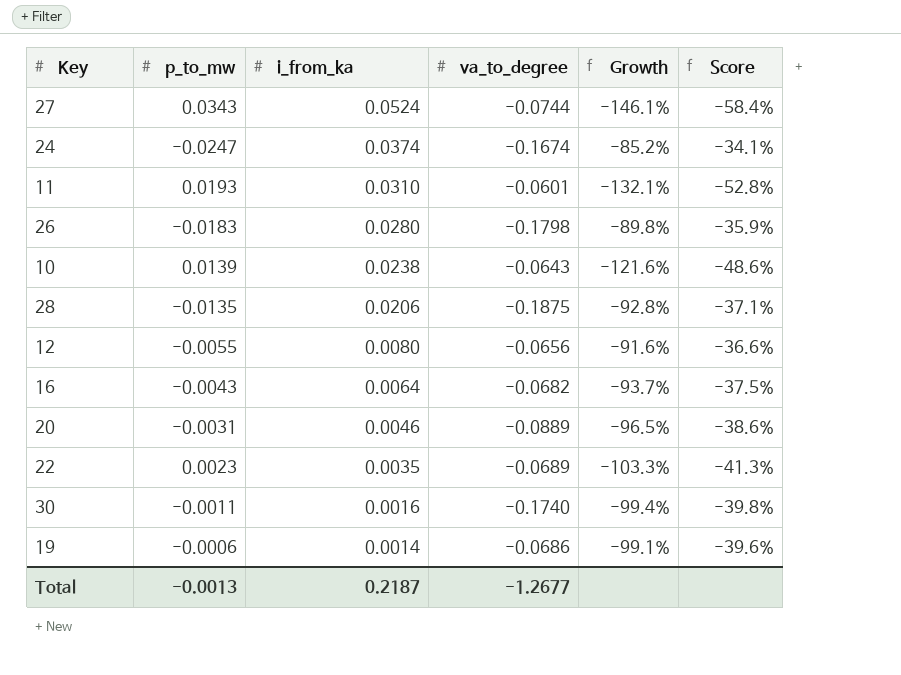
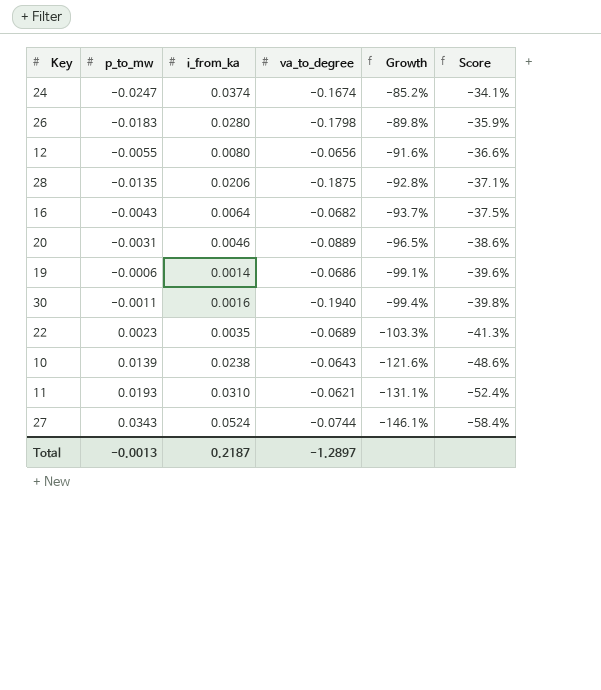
row order: i_from_ka descending -> Growth descending
30 | va_to_degree: -0.1740 -> -0.1940
11 | va_to_degree: -0.0601 -> -0.0621
11 | Growth: -132.1% -> -131.1%
11 | Score: -52.8% -> -52.4%
Total | va_to_degree: -1.2677 -> -1.2897

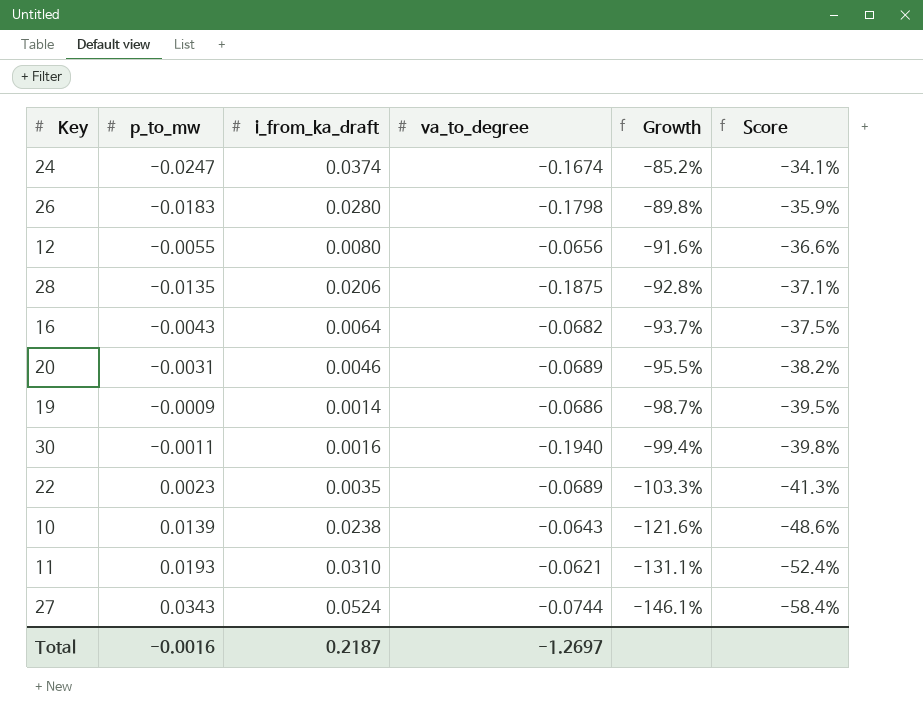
column name: i_from_ka -> i_from_ka_draft
20 | va_to_degree: -0.0889 -> -0.0689
20 | Growth: -96.5% -> -95.5%
20 | Score: -38.6% -> -38.2%
19 | p_to_mw: -0.0006 -> -0.0009
19 | Growth: -99.1% -> -98.7%
19 | Score: -39.6% -> -39.5%
Total | p_to_mw: -0.0013 -> -0.0016
Total | va_to_degree: -1.2897 -> -1.2697

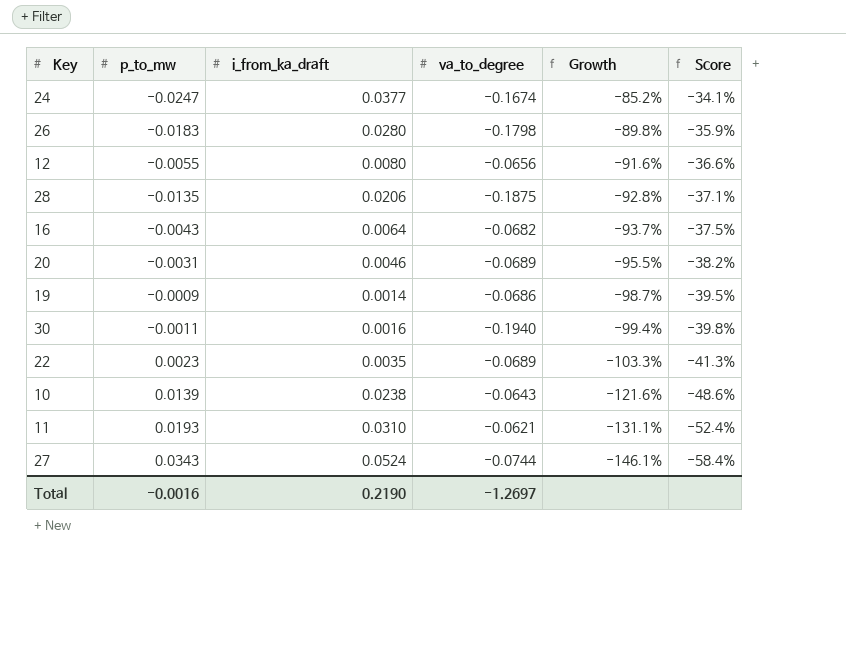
24 | i_from_ka_draft: 0.0374 -> 0.0377
Total | i_from_ka_draft: 0.2187 -> 0.2190

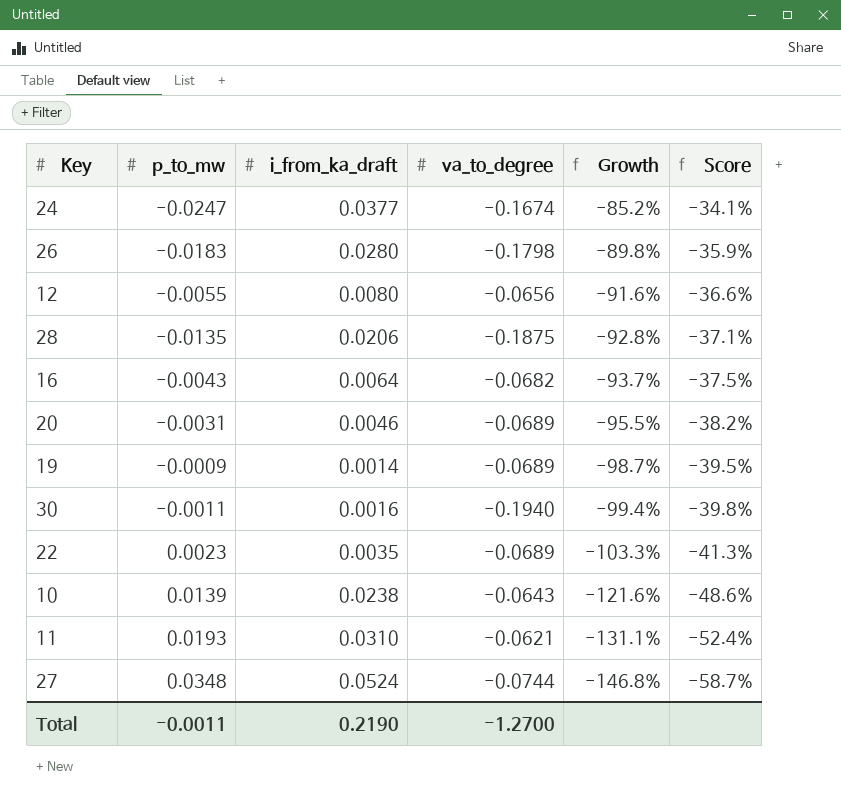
19 | va_to_degree: -0.0686 -> -0.0689
27 | p_to_mw: 0.0343 -> 0.0348
27 | Growth: -146.1% -> -146.8%
27 | Score: -58.4% -> -58.7%
Total | p_to_mw: -0.0016 -> -0.0011
Total | va_to_degree: -1.2697 -> -1.2700

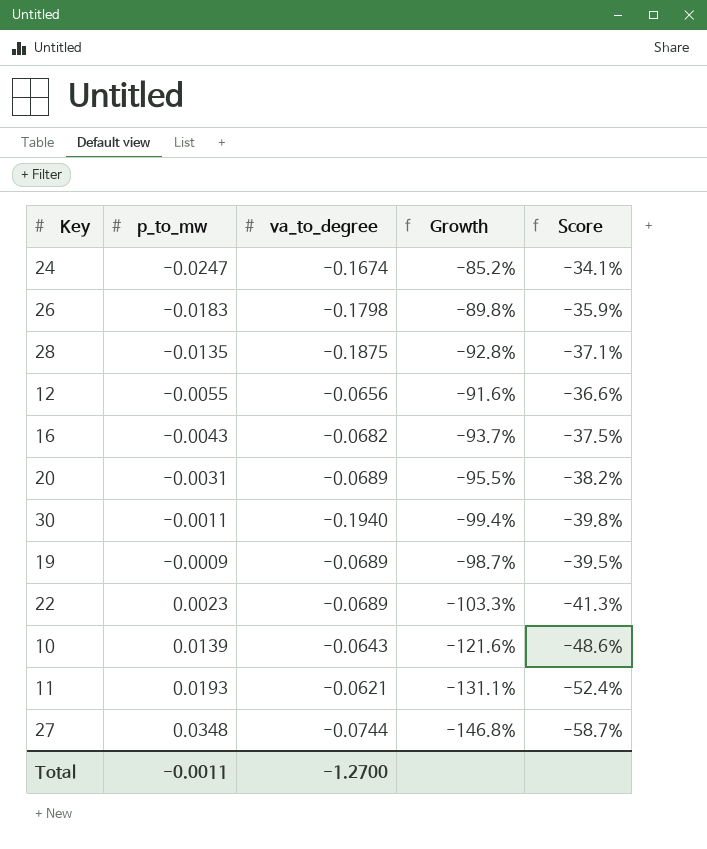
row order: Growth descending -> p_to_mw ascending
column i_from_ka_draft | position: 3 -> none

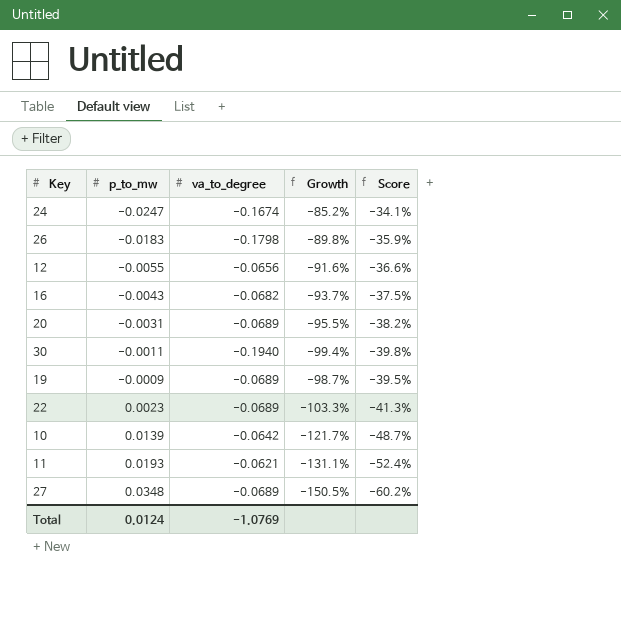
row 28: -0.0135 | -0.1875 | -92.8% | -37.1% -> none
10 | va_to_degree: -0.0643 -> -0.0642
10 | Growth: -121.6% -> -121.7%
10 | Score: -48.6% -> -48.7%
27 | va_to_degree: -0.0744 -> -0.0689
27 | Growth: -146.8% -> -150.5%
27 | Score: -58.7% -> -60.2%
Total | p_to_mw: -0.0011 -> 0.0124
Total | va_to_degree: -1.2700 -> -1.0769

